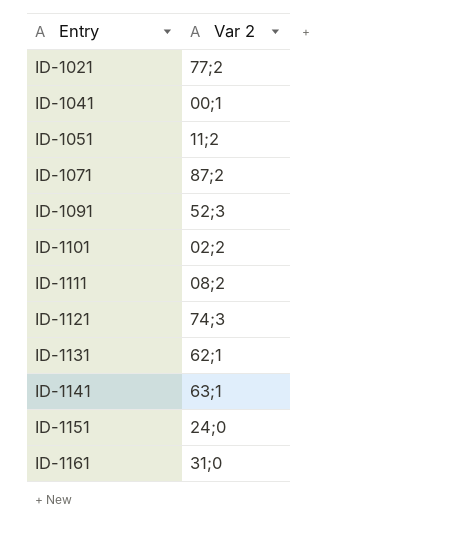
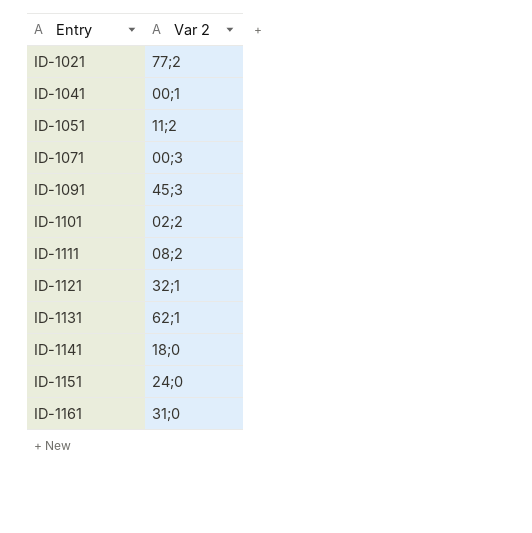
ID-1071 | Var 2: 87;2 -> 00;3
ID-1091 | Var 2: 52;3 -> 45;3
ID-1121 | Var 2: 74;3 -> 32;1
ID-1141 | Var 2: 63;1 -> 18;0

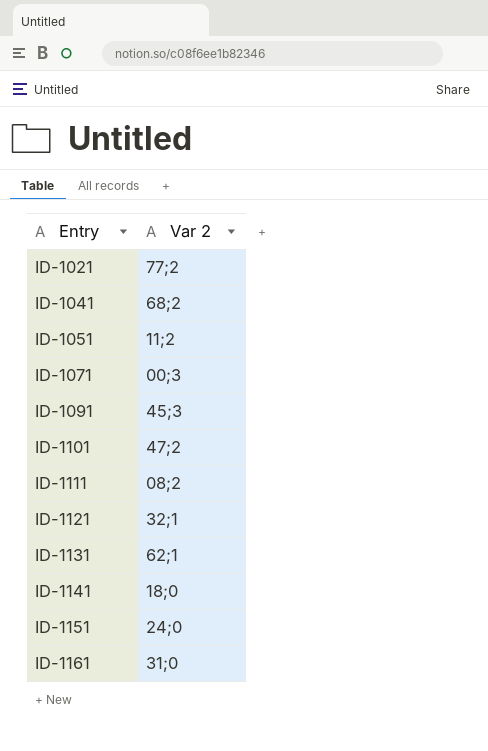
ID-1041 | Var 2: 00;1 -> 68;2
ID-1101 | Var 2: 02;2 -> 47;2

